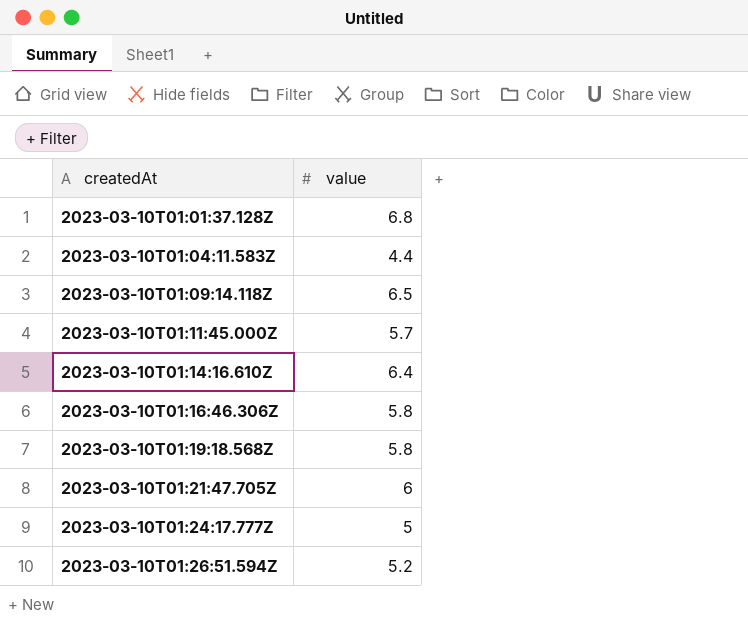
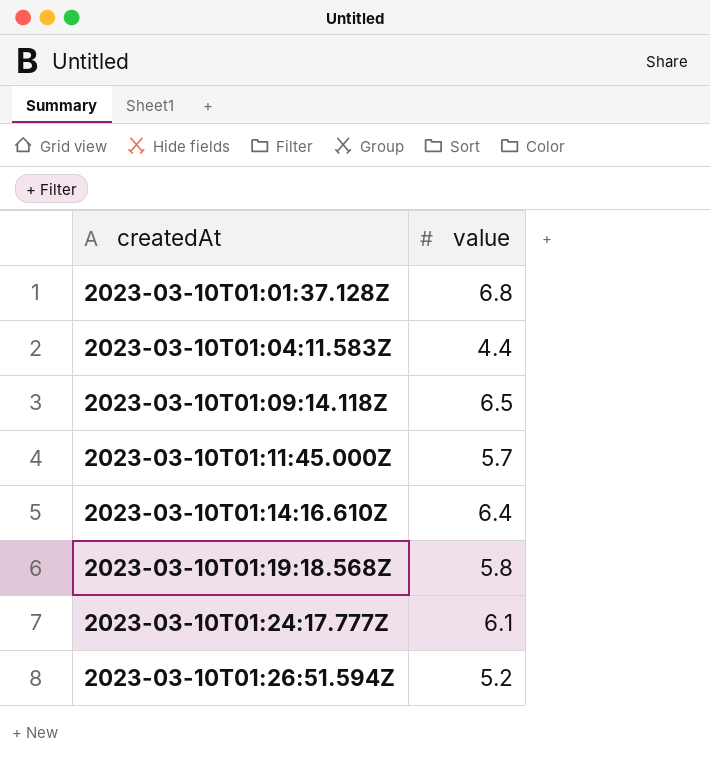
row 2023-03-10T01:16:46.306Z: 5.8 -> none
row 2023-03-10T01:21:47.705Z: 6 -> none
2023-03-10T01:24:17.777Z | value: 5 -> 6.1

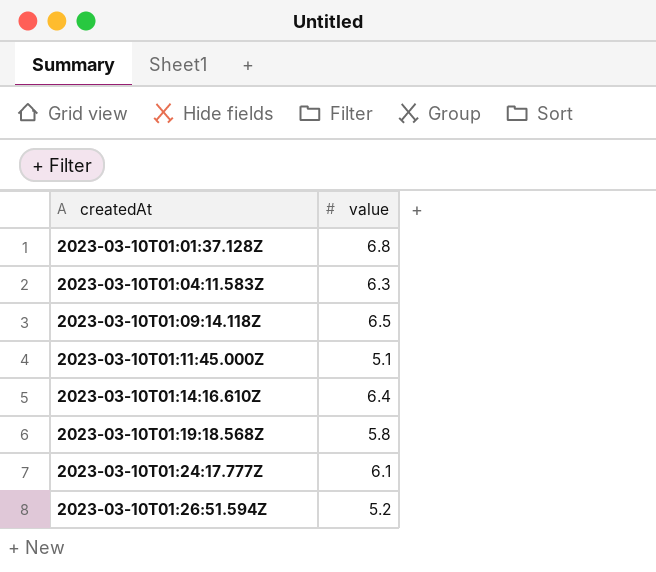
2023-03-10T01:04:11.583Z | value: 4.4 -> 6.3
2023-03-10T01:11:45.000Z | value: 5.7 -> 5.1

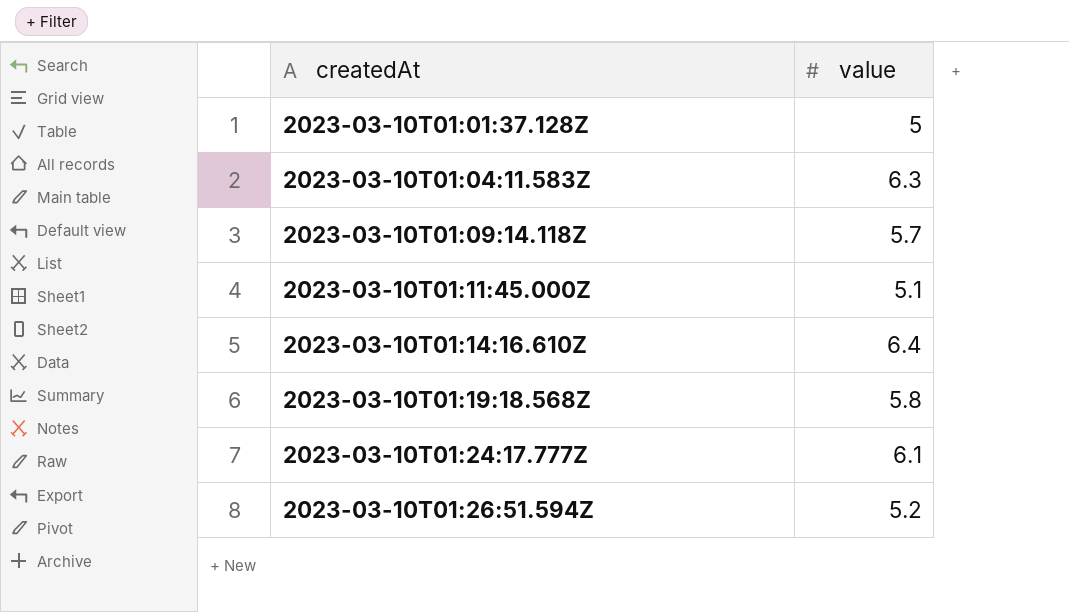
2023-03-10T01:01:37.128Z | value: 6.8 -> 5
2023-03-10T01:09:14.118Z | value: 6.5 -> 5.7

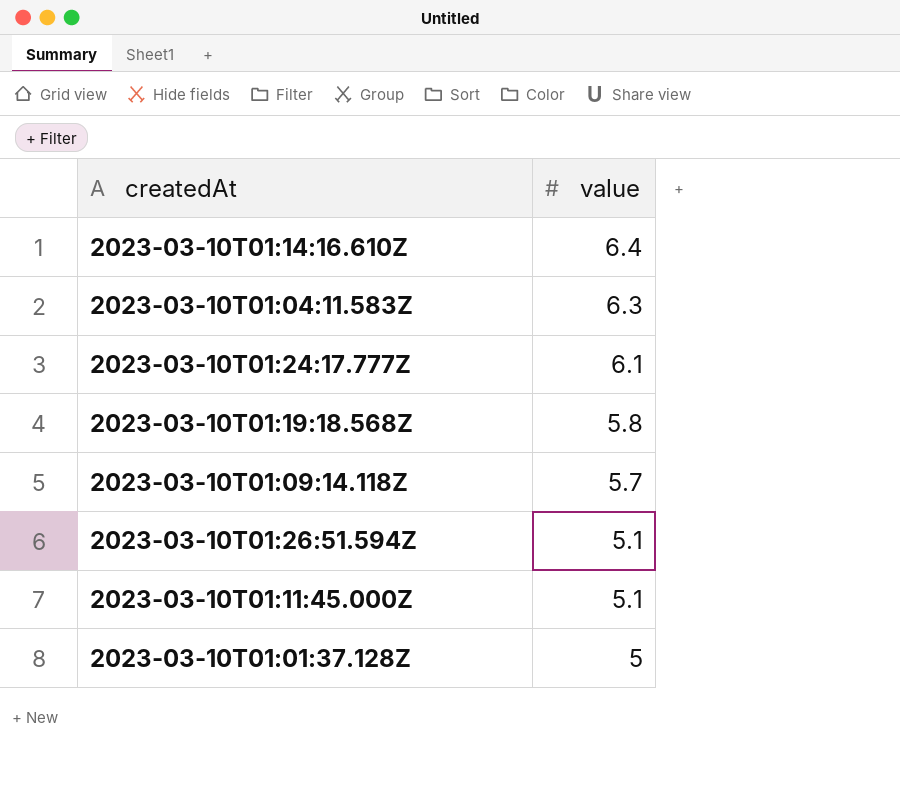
row order: createdAt ascending -> value descending
2023-03-10T01:26:51.594Z | value: 5.2 -> 5.1

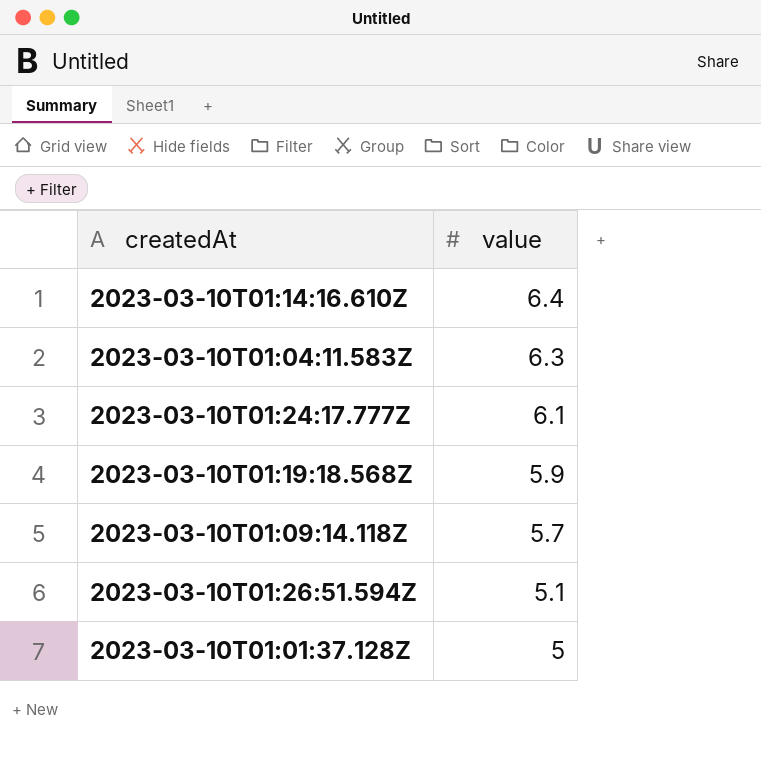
row 2023-03-10T01:11:45.000Z: 5.1 -> none
2023-03-10T01:19:18.568Z | value: 5.8 -> 5.9

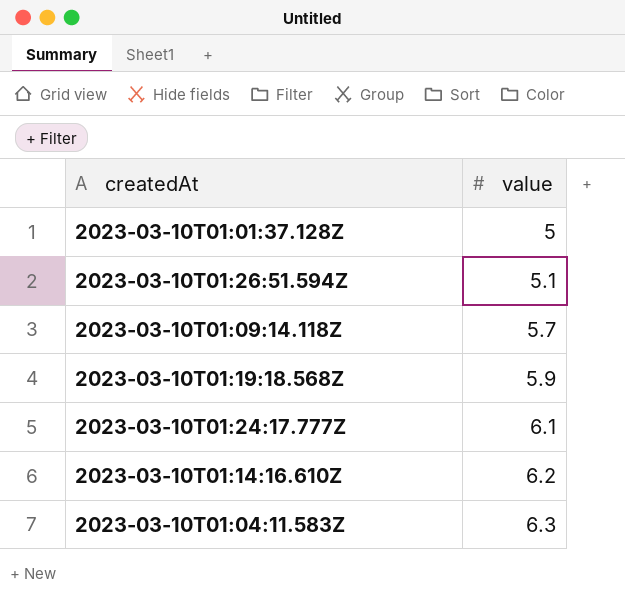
row order: value descending -> value ascending
2023-03-10T01:14:16.610Z | value: 6.4 -> 6.2

